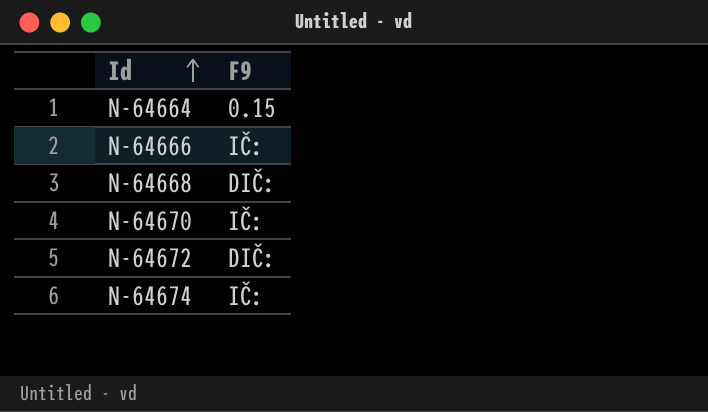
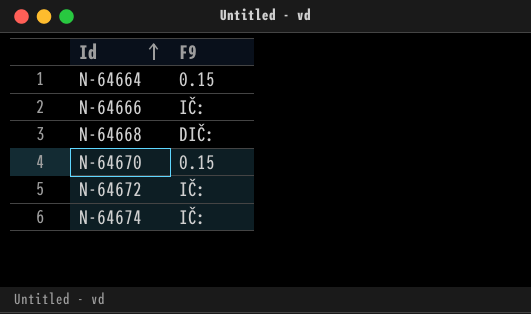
N-64670 | F9: IČ: -> 0.15
N-64672 | F9: DIČ: -> IČ:

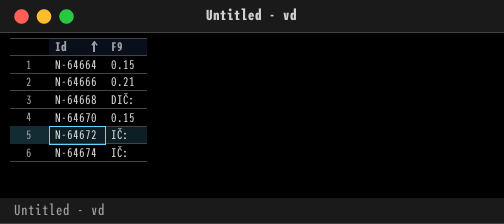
N-64666 | F9: IČ: -> 0.21

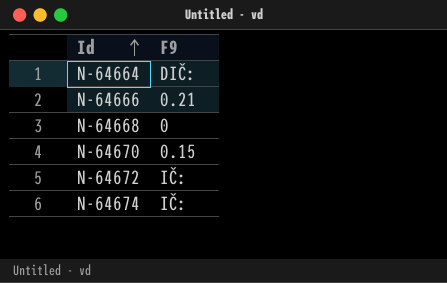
N-64664 | F9: 0.15 -> DIČ:
N-64668 | F9: DIČ: -> 0

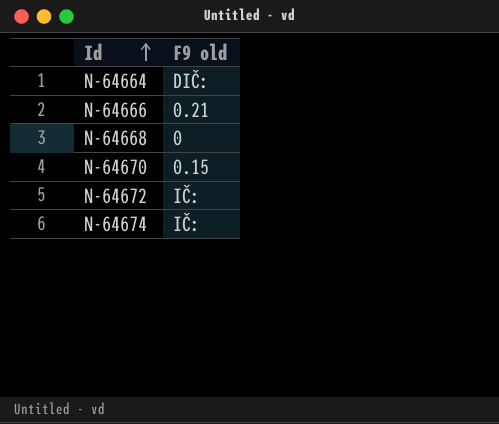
column name: F9 -> F9 old

